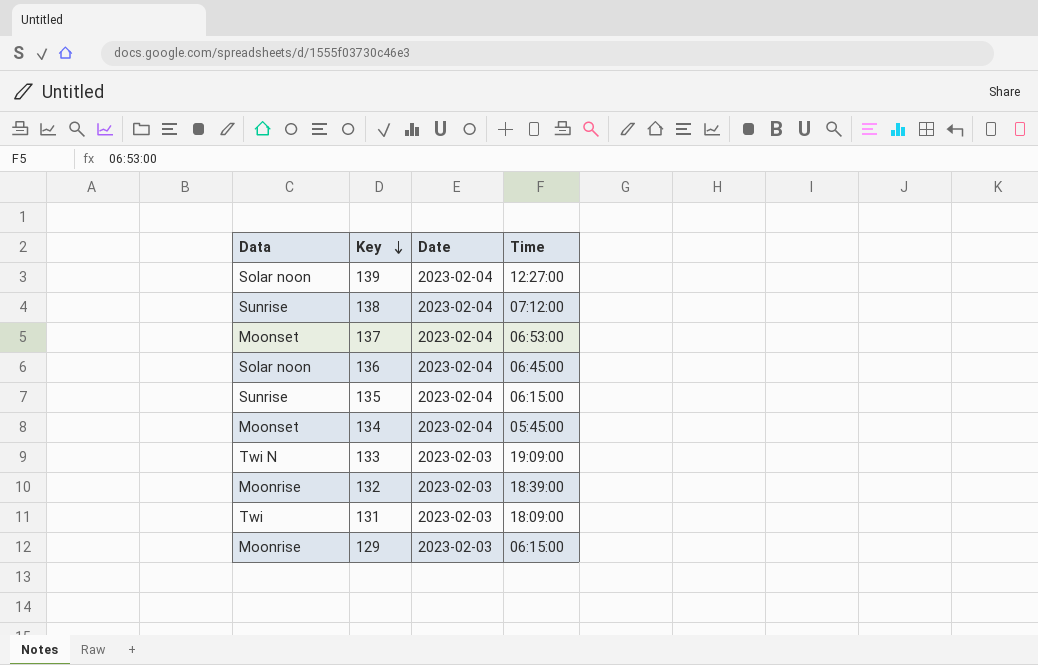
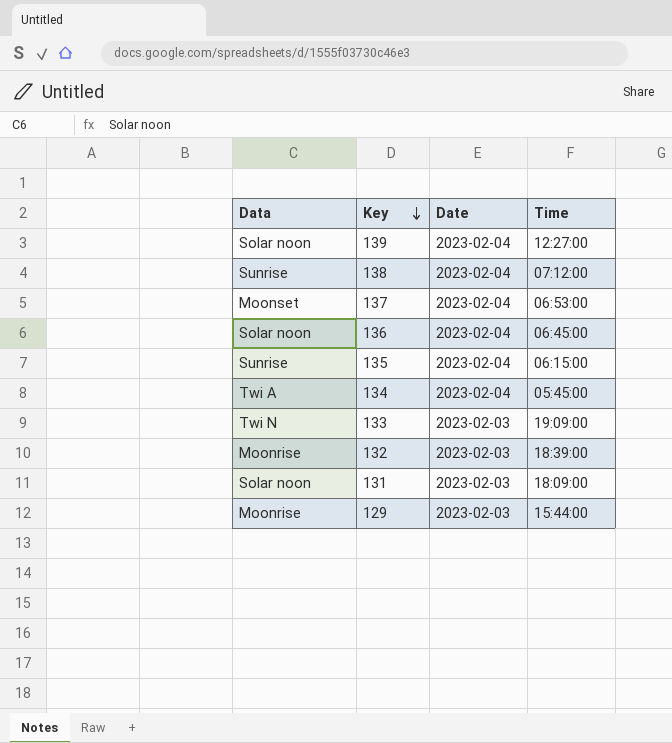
134 | Data: Moonset -> Twi A
131 | Data: Twi -> Solar noon
129 | Time: 06:15:00 -> 15:44:00

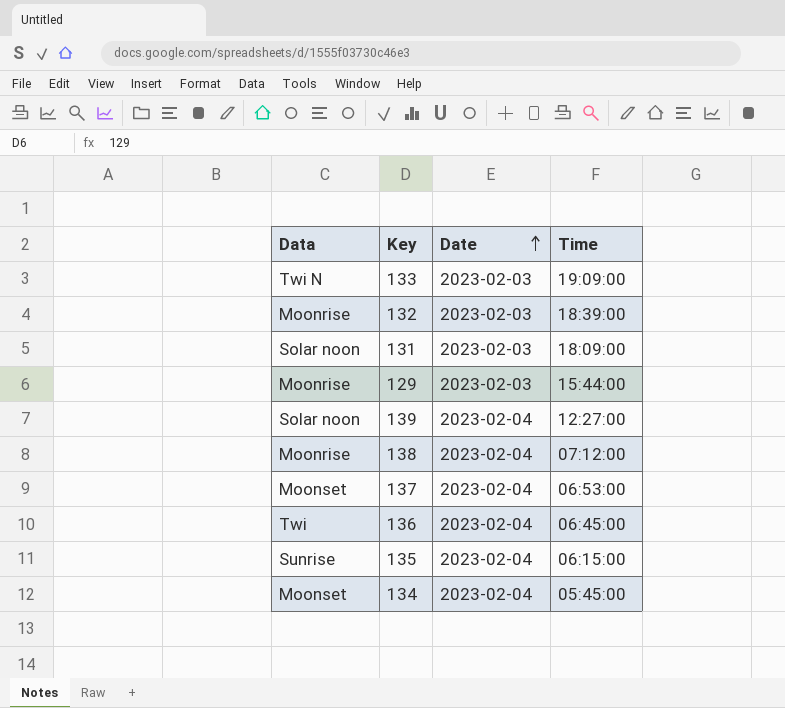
row order: Key descending -> Date ascending
138 | Data: Sunrise -> Moonrise
136 | Data: Solar noon -> Twi
134 | Data: Twi A -> Moonset

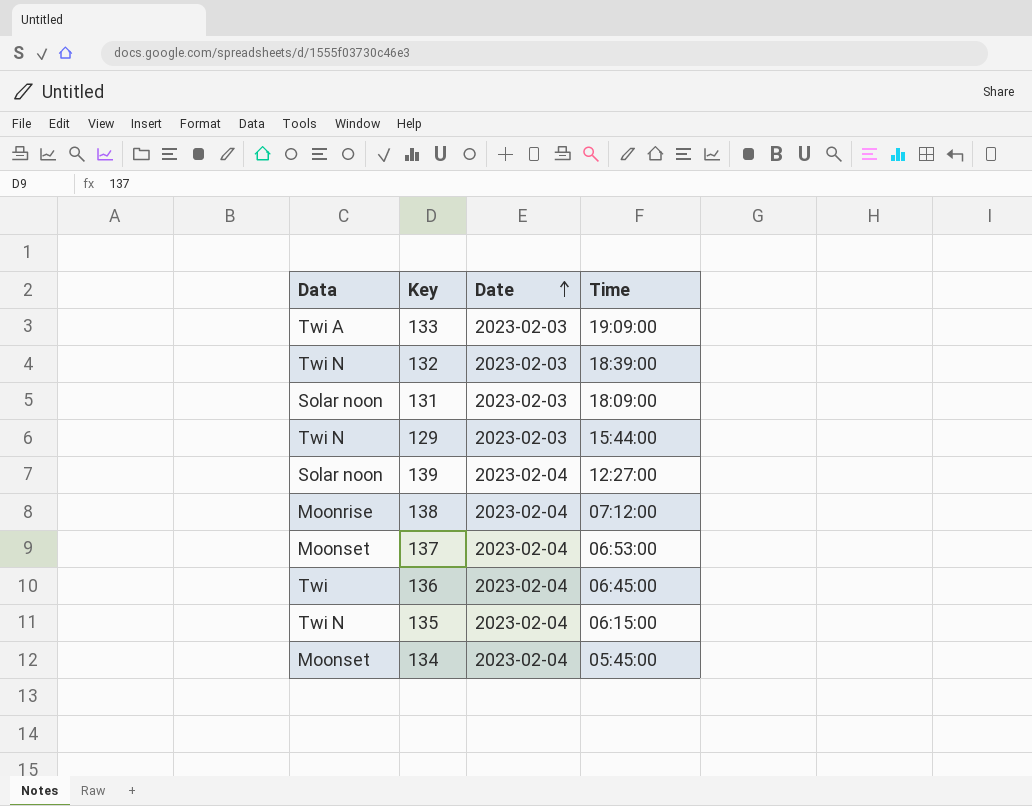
133 | Data: Twi N -> Twi A
132 | Data: Moonrise -> Twi N
129 | Data: Moonrise -> Twi N
135 | Data: Sunrise -> Twi N

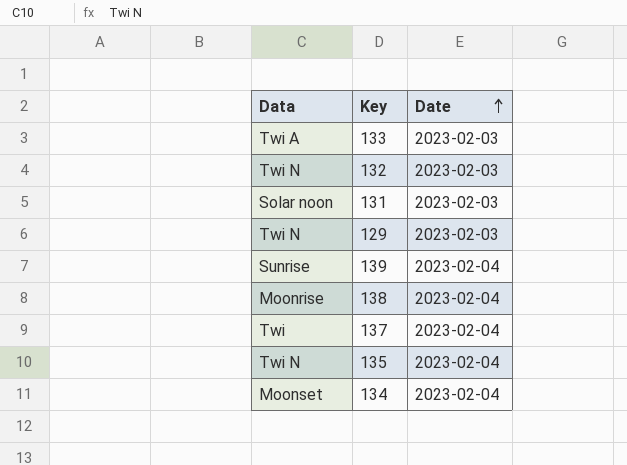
column Time | position: 4 -> none
row 136: Twi | 2023-02-04 | 06:45:00 -> none
139 | Data: Solar noon -> Sunrise
137 | Data: Moonset -> Twi

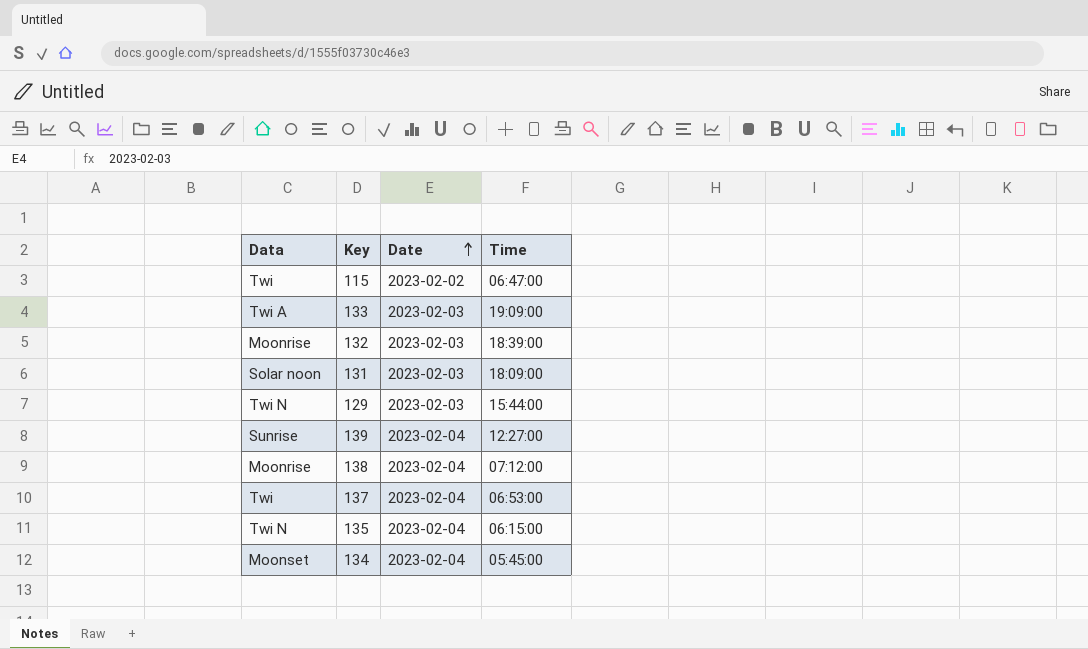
column Time | position: none -> 4
row 115: none -> Twi | 2023-02-02 | 06:47:00
132 | Data: Twi N -> Moonrise

